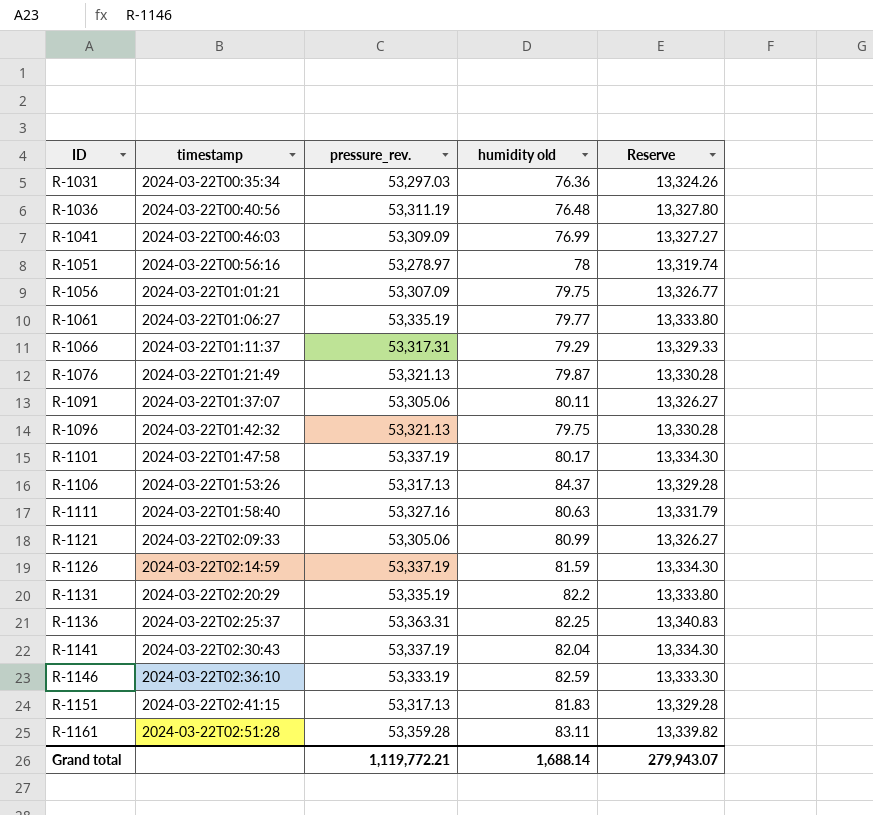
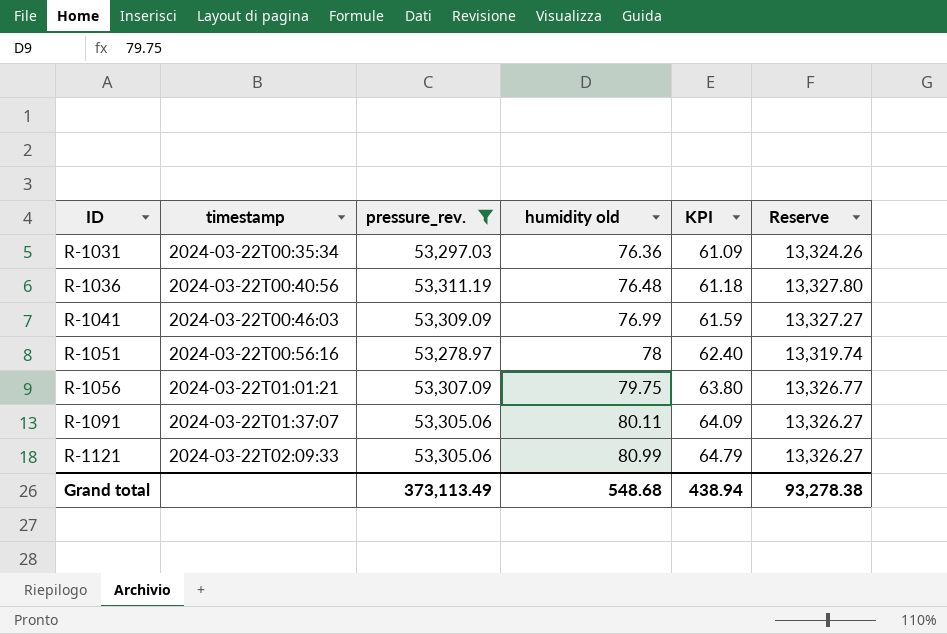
filter: none -> pressure_rev. <= 53,311.19
column KPI | formula: none -> [humidity old] * 0.8
Grand total | pressure_rev.: 1,119,772.21 -> 373,113.49
Grand total | humidity old: 1,688.14 -> 548.68
Grand total | Reserve: 279,943.07 -> 93,278.38

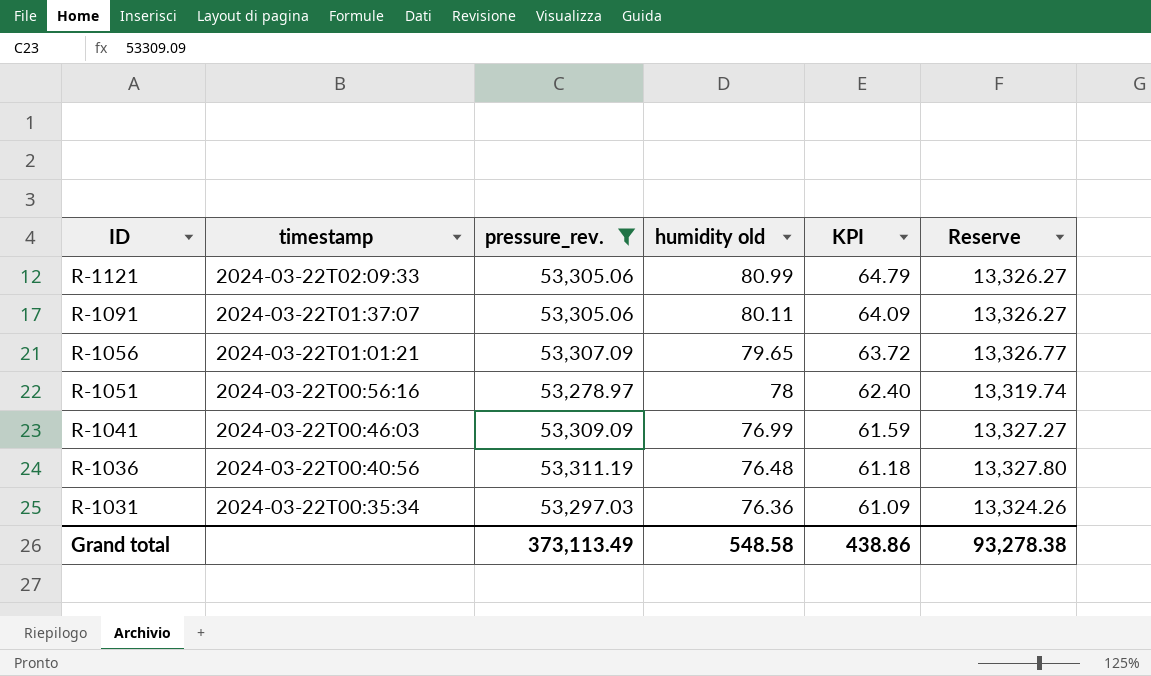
row order: ID ascending -> ID descending
R-1056 | humidity old: 79.75 -> 79.65
R-1056 | KPI: 63.80 -> 63.72
Grand total | humidity old: 548.68 -> 548.58
Grand total | KPI: 438.94 -> 438.86

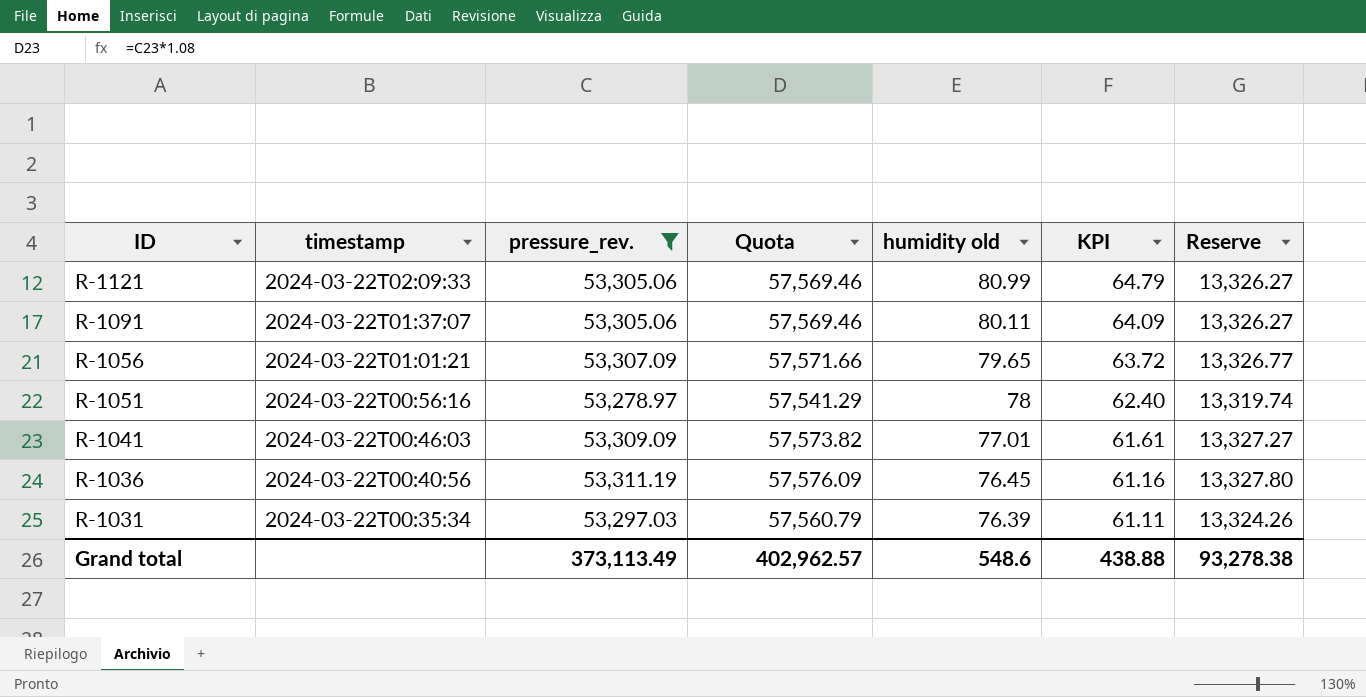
column Quota | formula: none -> [pressure_rev.] * 1.08
R-1041 | humidity old: 76.99 -> 77.01
R-1041 | KPI: 61.59 -> 61.61
R-1036 | humidity old: 76.48 -> 76.45
R-1036 | KPI: 61.18 -> 61.16
R-1031 | humidity old: 76.36 -> 76.39
R-1031 | KPI: 61.09 -> 61.11
Grand total | humidity old: 548.58 -> 548.6
Grand total | KPI: 438.86 -> 438.88

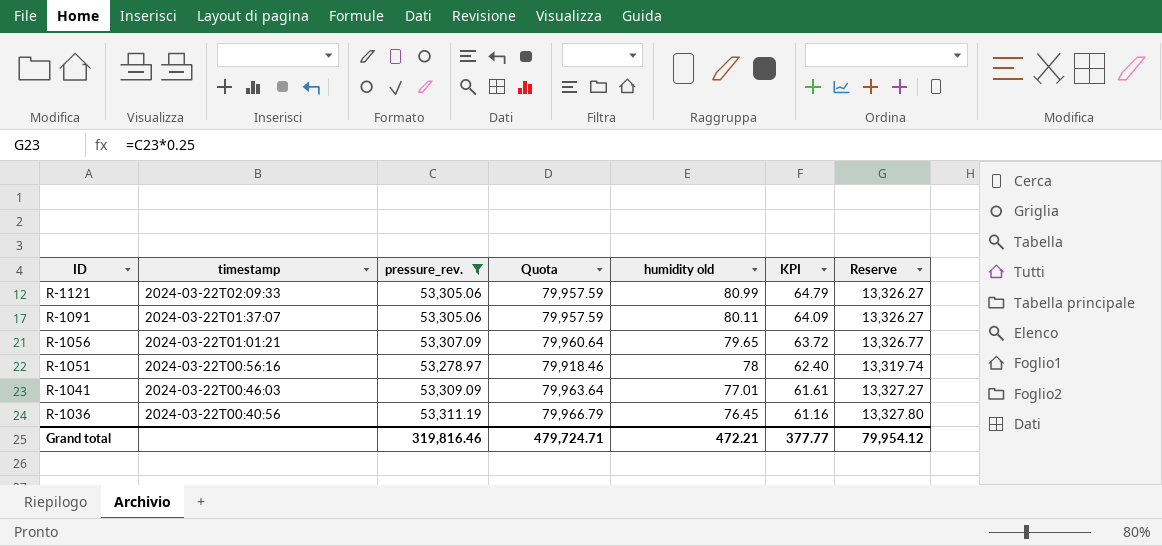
column Quota | formula: [pressure_rev.] * 1.08 -> [pressure_rev.] * 1.5
row R-1031: 2024-03-22T00:35:34 | 53,297.03 | 57,560.79 | 76.39 | 61.11 | 13,324.26 -> none
Grand total | pressure_rev.: 373,113.49 -> 319,816.46
Grand total | Quota: 402,962.57 -> 479,724.71
Grand total | humidity old: 548.6 -> 472.21
Grand total | KPI: 438.88 -> 377.77
Grand total | Reserve: 93,278.38 -> 79,954.12

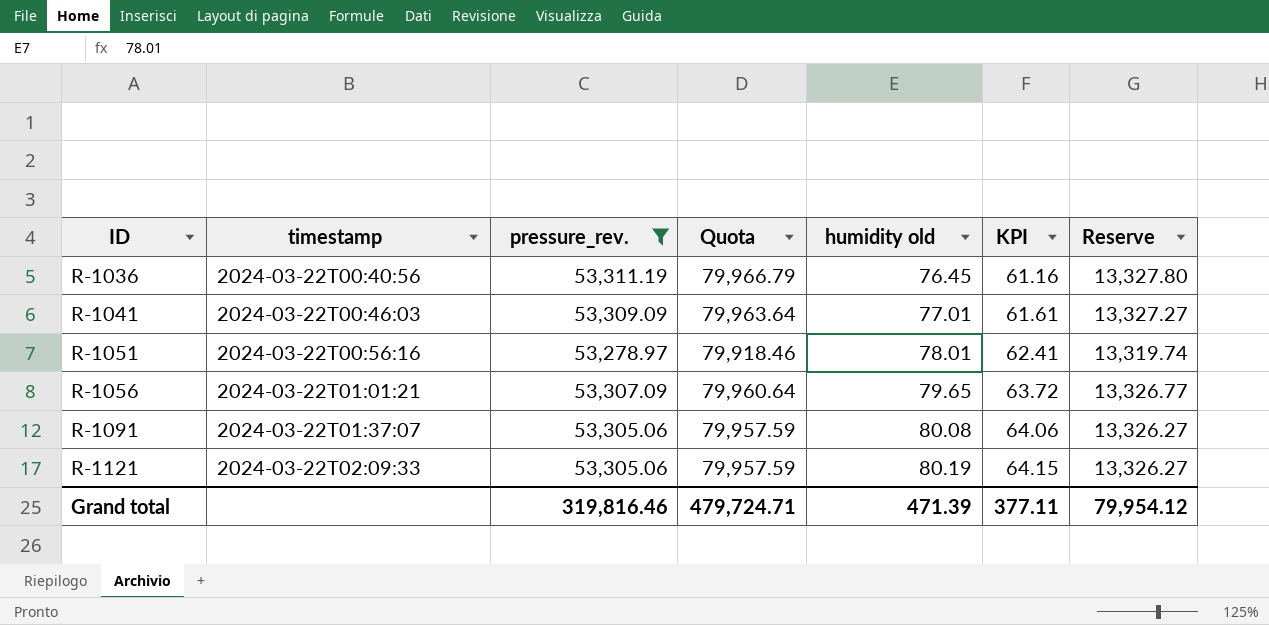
row order: ID descending -> ID ascending
R-1051 | humidity old: 78 -> 78.01
R-1051 | KPI: 62.40 -> 62.41
R-1091 | humidity old: 80.11 -> 80.08
R-1091 | KPI: 64.09 -> 64.06
R-1121 | humidity old: 80.99 -> 80.19
R-1121 | KPI: 64.79 -> 64.15
Grand total | humidity old: 472.21 -> 471.39
Grand total | KPI: 377.77 -> 377.11

